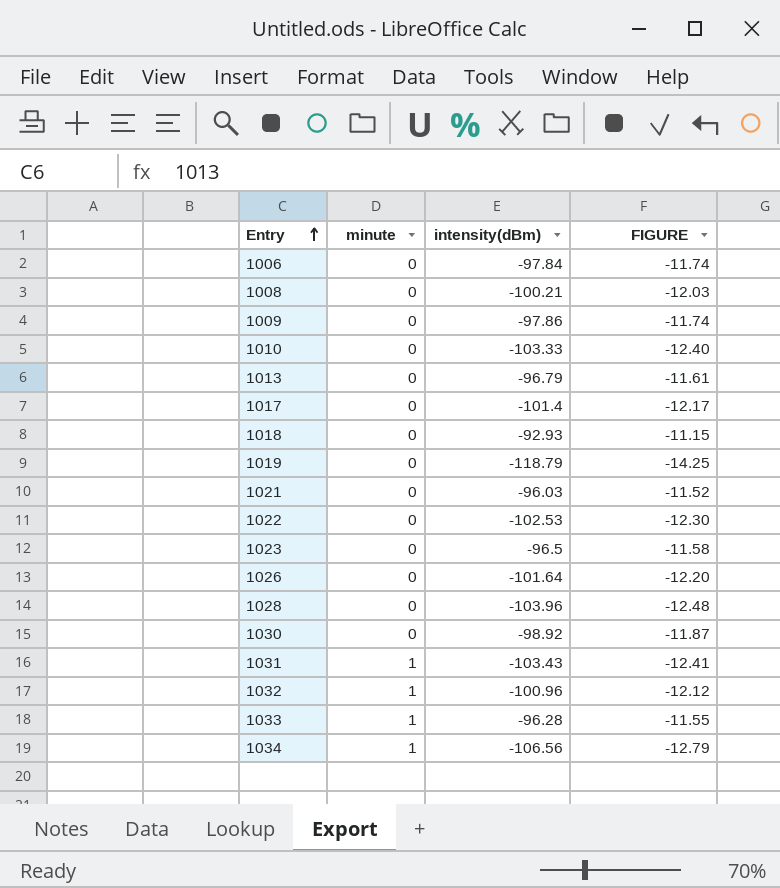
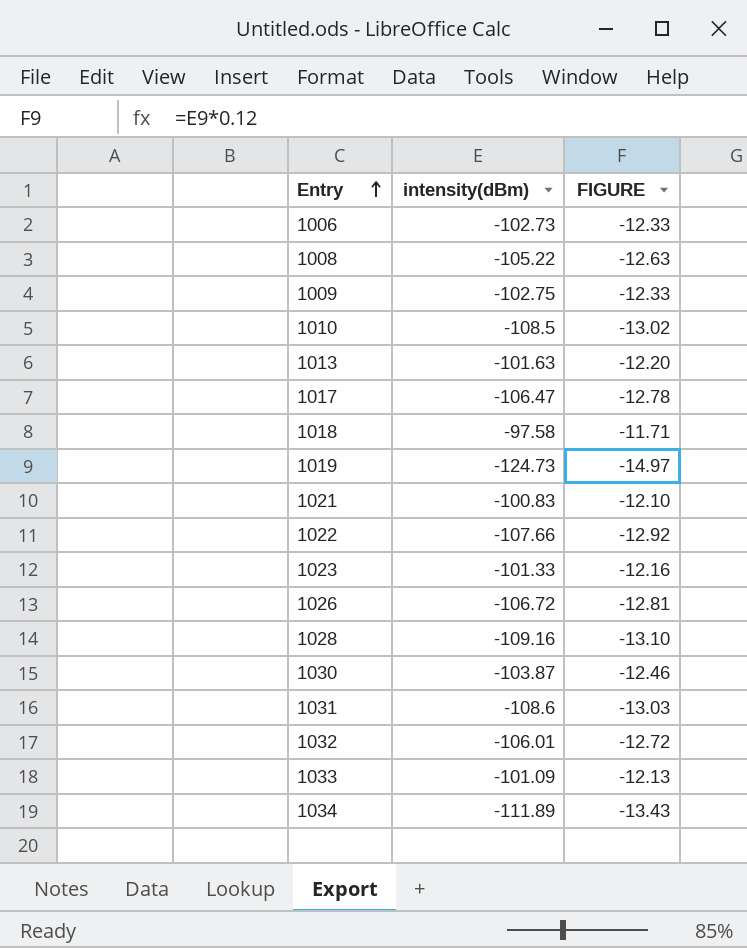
column minute | position: 2 -> none
1006 | intensity(dBm): -97.84 -> -102.73
1006 | FIGURE: -11.74 -> -12.33
1008 | intensity(dBm): -100.21 -> -105.22
1008 | FIGURE: -12.03 -> -12.63
1009 | intensity(dBm): -97.86 -> -102.75
1009 | FIGURE: -11.74 -> -12.33
1010 | intensity(dBm): -103.33 -> -108.5
1010 | FIGURE: -12.40 -> -13.02
1013 | intensity(dBm): -96.79 -> -101.63
1013 | FIGURE: -11.61 -> -12.20
1017 | intensity(dBm): -101.4 -> -106.47
1017 | FIGURE: -12.17 -> -12.78
1018 | intensity(dBm): -92.93 -> -97.58
1018 | FIGURE: -11.15 -> -11.71
1019 | intensity(dBm): -118.79 -> -124.73
1019 | FIGURE: -14.25 -> -14.97
1021 | intensity(dBm): -96.03 -> -100.83
1021 | FIGURE: -11.52 -> -12.10
1022 | intensity(dBm): -102.53 -> -107.66
1022 | FIGURE: -12.30 -> -12.92
1023 | intensity(dBm): -96.5 -> -101.33
1023 | FIGURE: -11.58 -> -12.16
1026 | intensity(dBm): -101.64 -> -106.72
1026 | FIGURE: -12.20 -> -12.81
1028 | intensity(dBm): -103.96 -> -109.16
1028 | FIGURE: -12.48 -> -13.10
1030 | intensity(dBm): -98.92 -> -103.87
1030 | FIGURE: -11.87 -> -12.46
1031 | intensity(dBm): -103.43 -> -108.6
1031 | FIGURE: -12.41 -> -13.03
1032 | intensity(dBm): -100.96 -> -106.01
1032 | FIGURE: -12.12 -> -12.72
1033 | intensity(dBm): -96.28 -> -101.09
1033 | FIGURE: -11.55 -> -12.13
1034 | intensity(dBm): -106.56 -> -111.89
1034 | FIGURE: -12.79 -> -13.43

